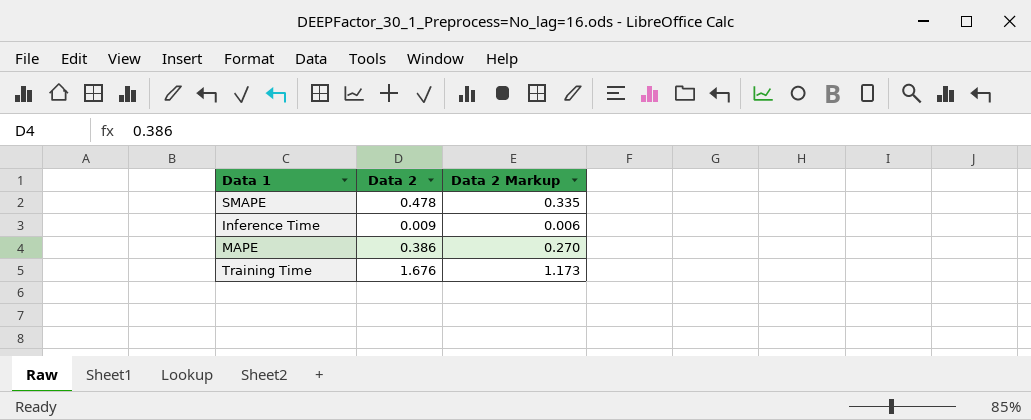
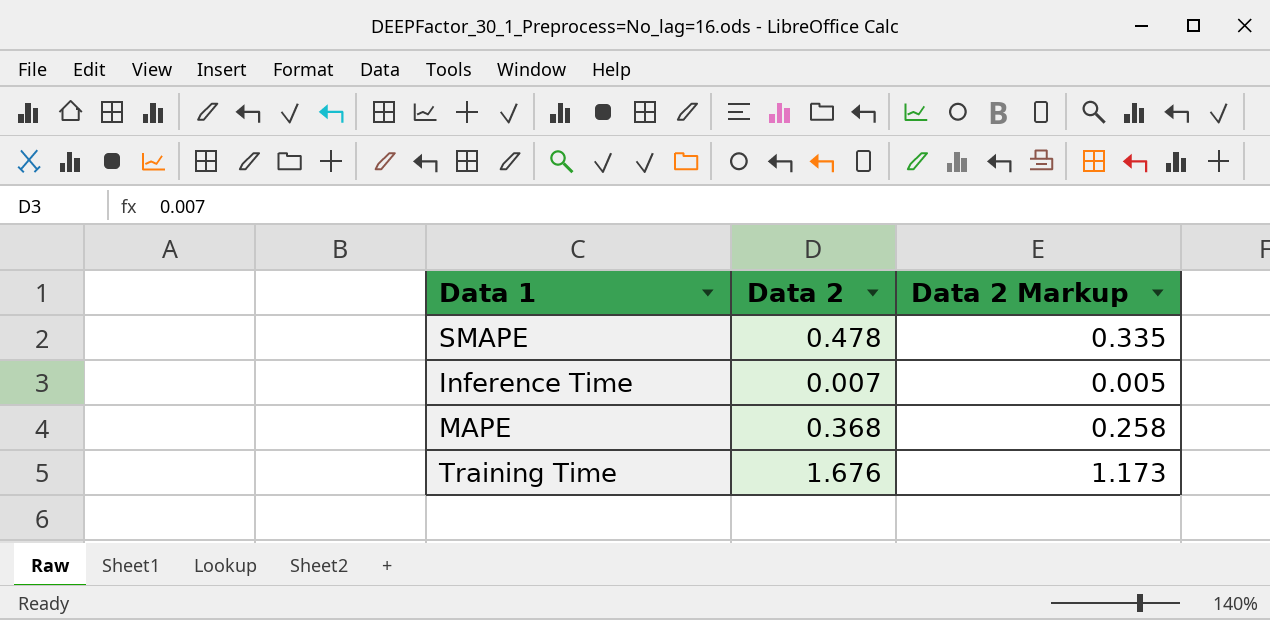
Inference Time | Data 2: 0.009 -> 0.007
Inference Time | Data 2 Markup: 0.006 -> 0.005
MAPE | Data 2: 0.386 -> 0.368
MAPE | Data 2 Markup: 0.270 -> 0.258

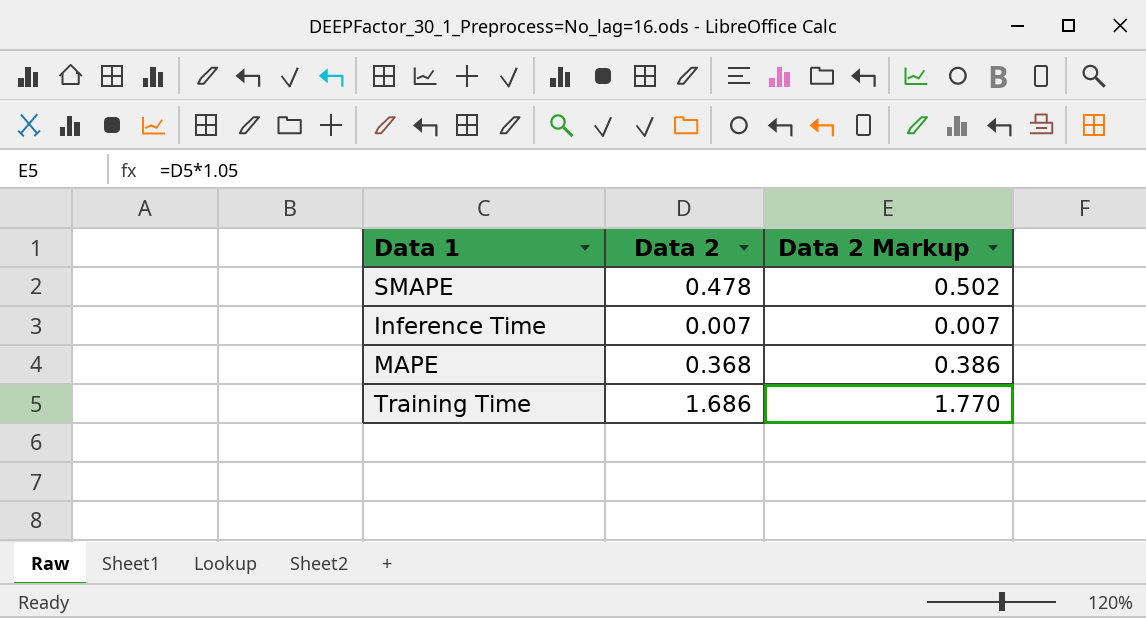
column Data 2 Markup | formula: [Data 2] * 0.7 -> [Data 2] * 1.05
Training Time | Data 2: 1.676 -> 1.686

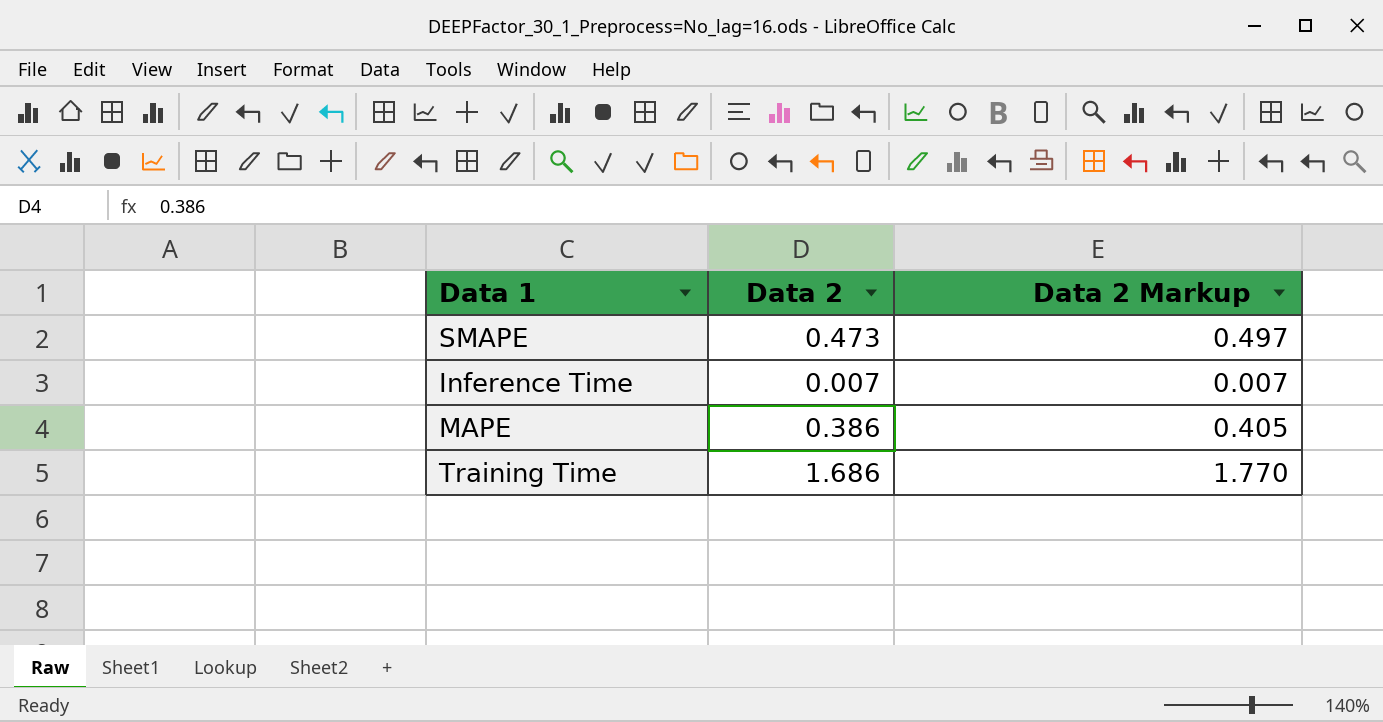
SMAPE | Data 2: 0.478 -> 0.473
SMAPE | Data 2 Markup: 0.502 -> 0.497
MAPE | Data 2: 0.368 -> 0.386
MAPE | Data 2 Markup: 0.386 -> 0.405

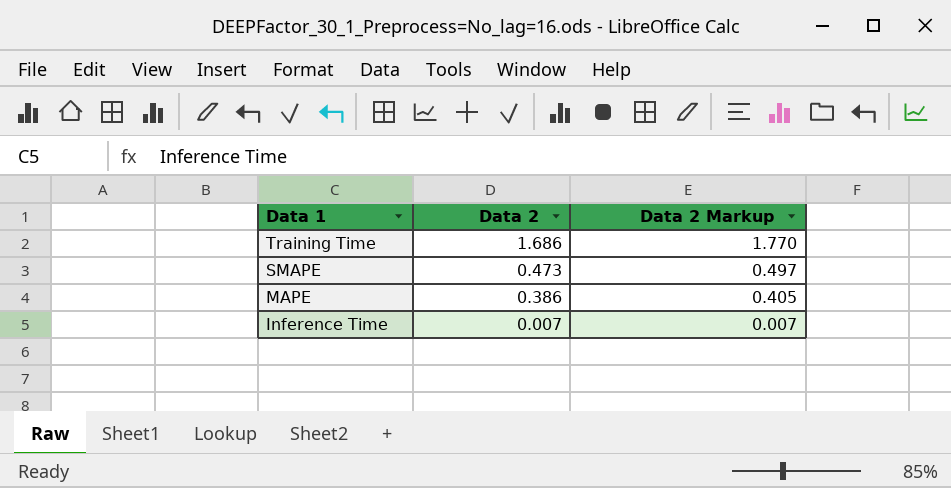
row order: none -> Data 1 descending

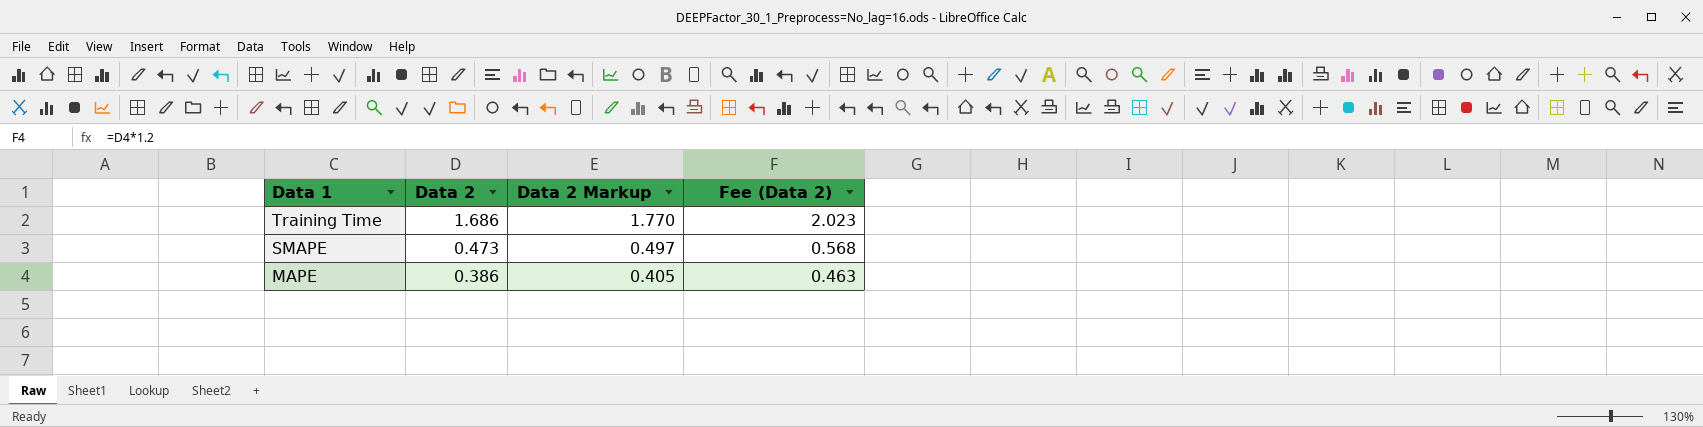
column Fee (Data 2) | formula: none -> [Data 2] * 1.2
row Inference Time: 0.007 | 0.007 -> none

